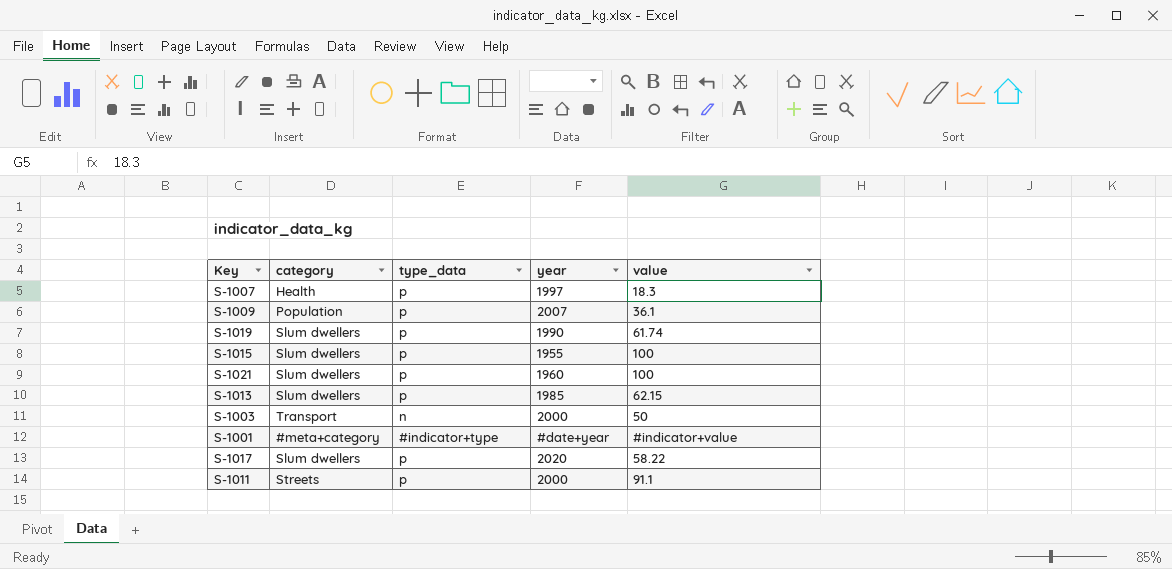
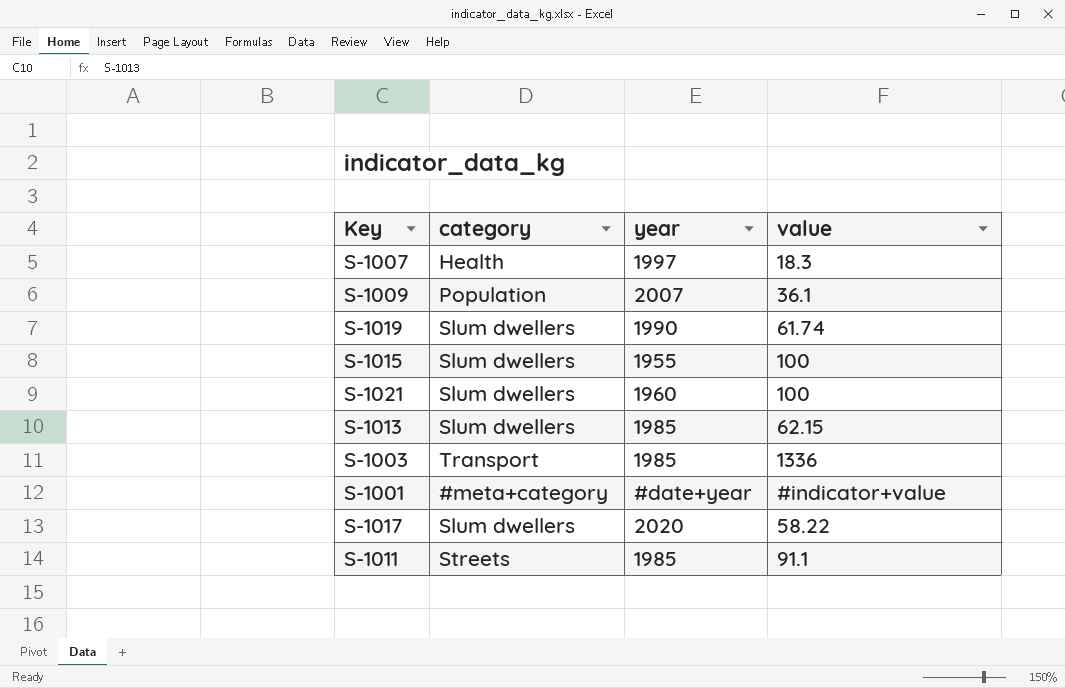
column type_data | position: 3 -> none
S-1003 | year: 2000 -> 1985
S-1003 | value: 50 -> 1336
S-1011 | year: 2000 -> 1985

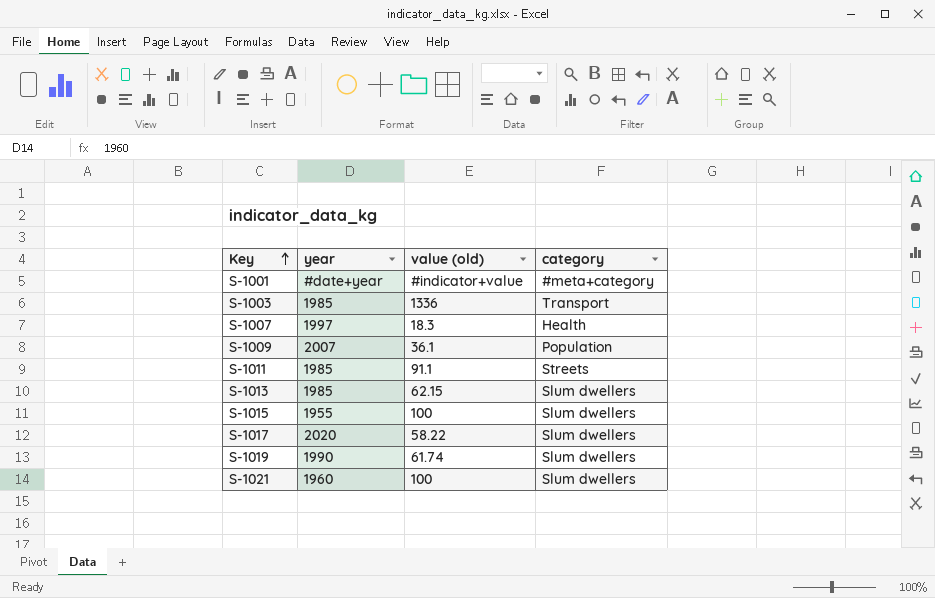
row order: none -> Key ascending
column name: value -> value (old)
column category | position: 2 -> 4

